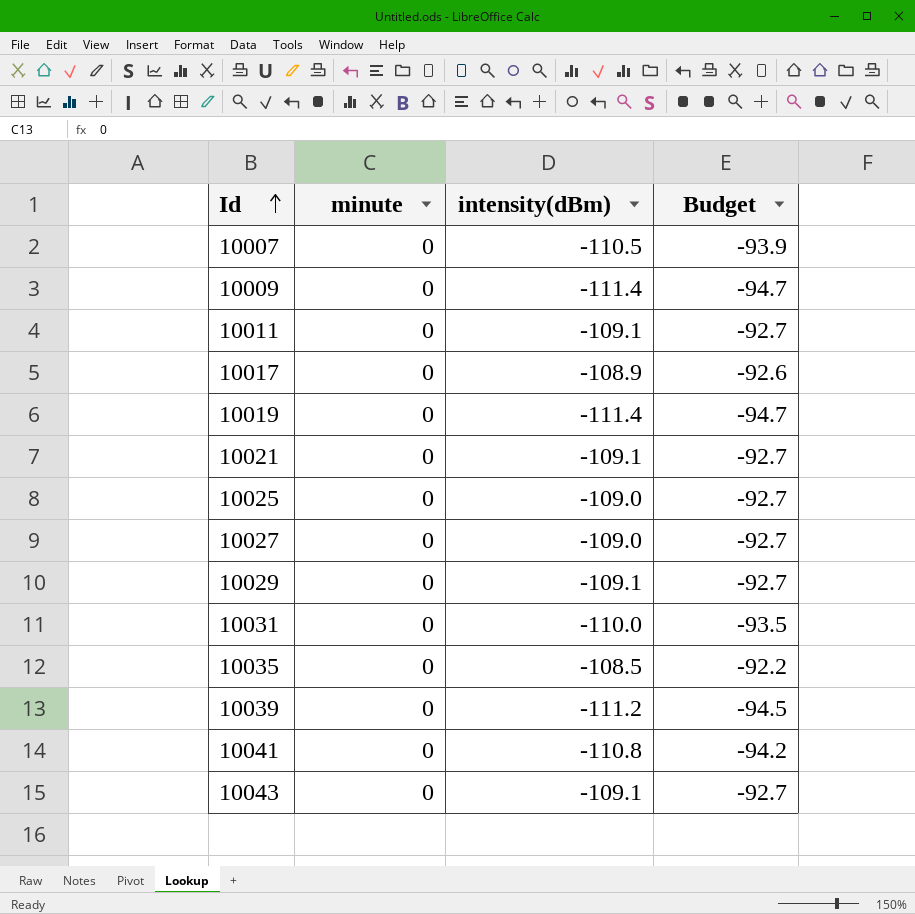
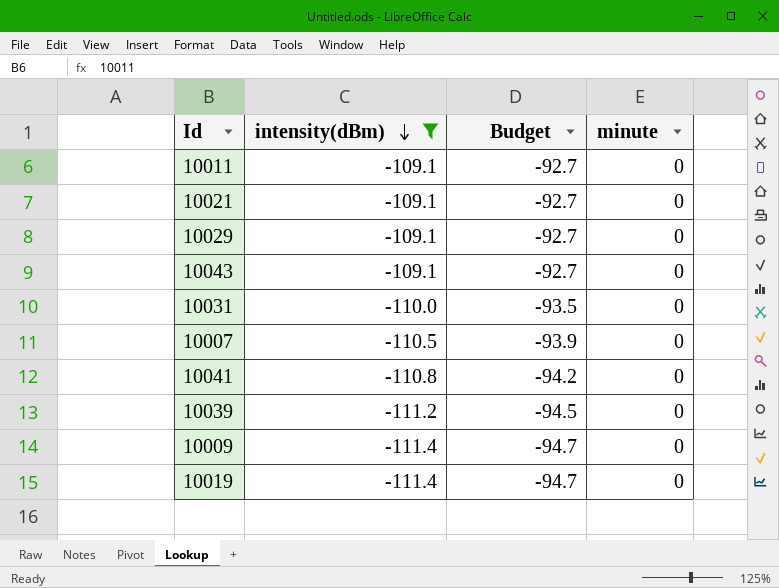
filter: none -> intensity(dBm) <= -109.1
row order: Id ascending -> intensity(dBm) descending
column minute | position: 2 -> 4

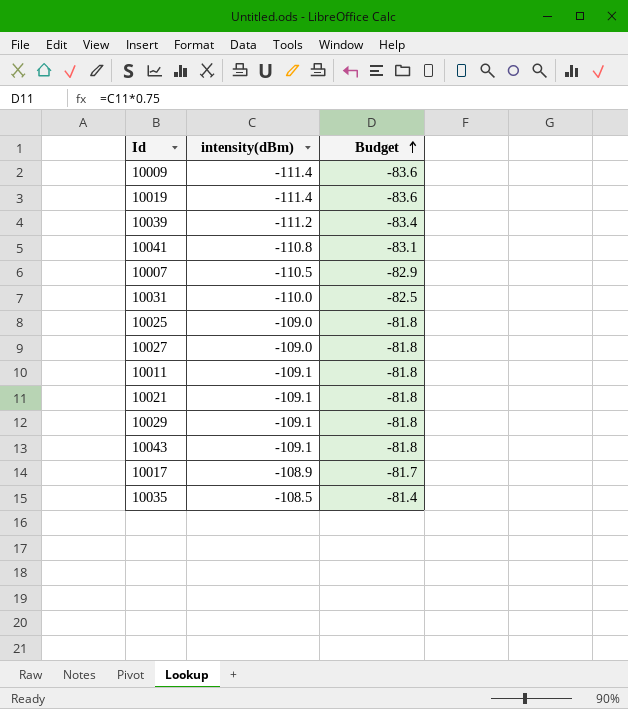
filter: intensity(dBm) <= -109.1 -> none
row order: intensity(dBm) descending -> Budget ascending
column minute | position: 4 -> none
column Budget | formula: [intensity(dBm)] * 0.85 -> [intensity(dBm)] * 0.75

